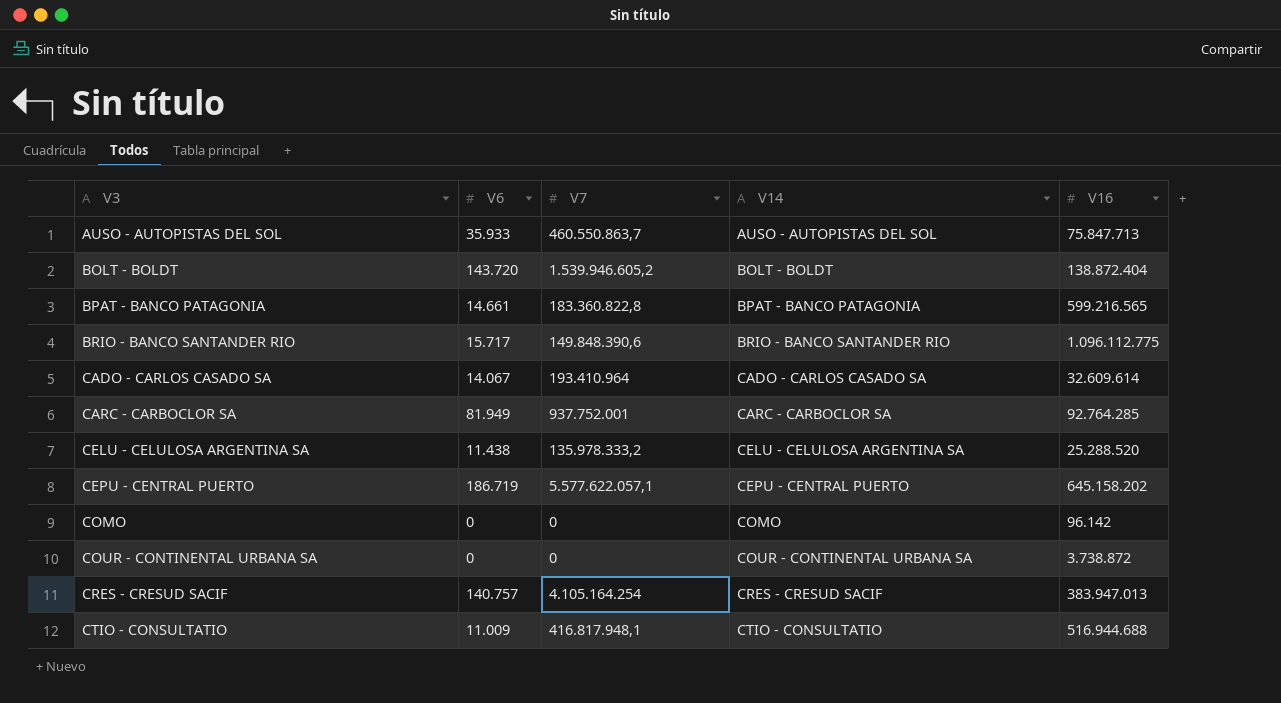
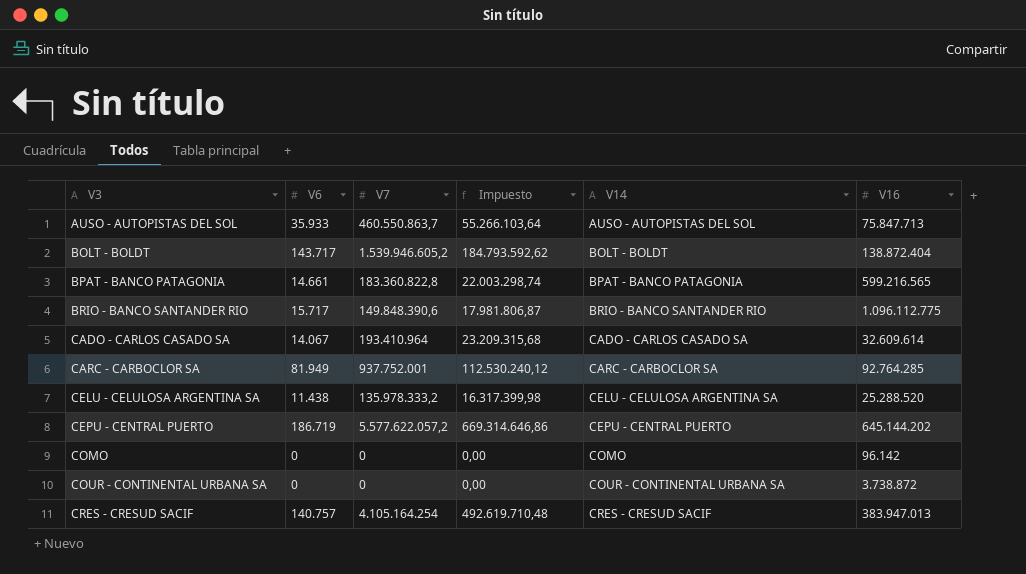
column Impuesto | formula: none -> [V7] * 0,12
row CTIO - CONSULTATIO: 11.009 | 416.817.948,1 | CTIO - CONSULTATIO | 516.944.688 -> none
BOLT - BOLDT | V6: 143.720 -> 143.717
CEPU - CENTRAL PUERTO | V7: 5.577.622.057,1 -> 5.577.622.057,2
CEPU - CENTRAL PUERTO | V16: 645.158.202 -> 645.144.202

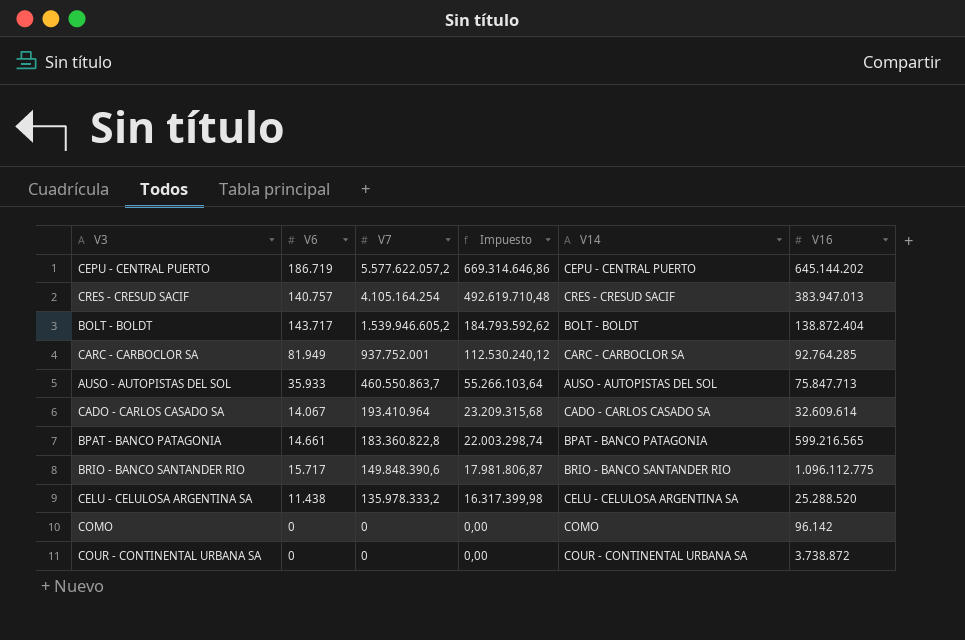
row order: V3 ascending -> V7 descending

